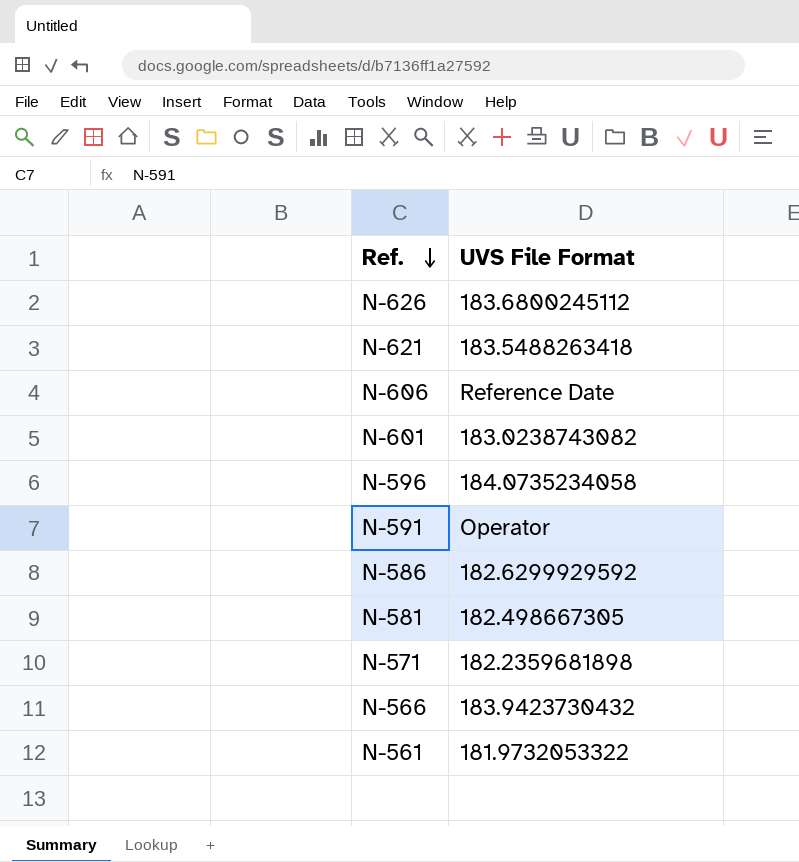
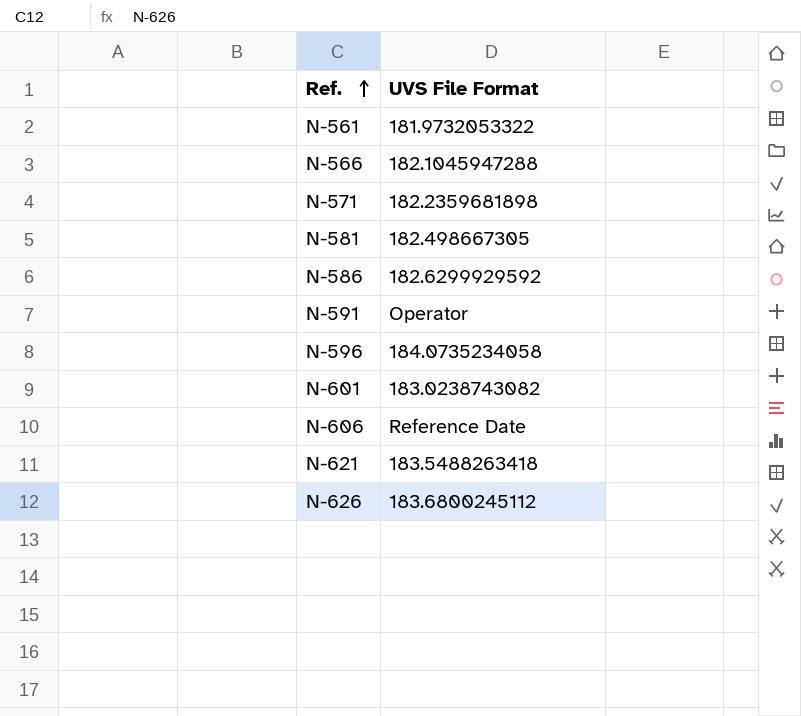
row order: Ref. descending -> Ref. ascending
N-566 | UVS File Format: 183.9423730432 -> 182.1045947288

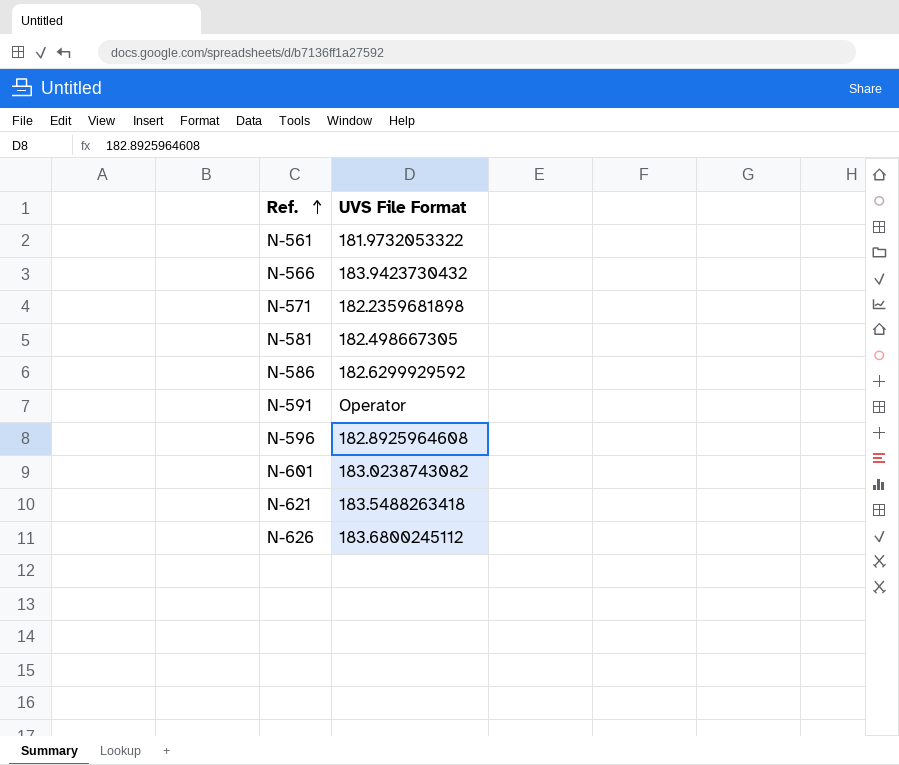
row N-606: Reference Date -> none
N-566 | UVS File Format: 182.1045947288 -> 183.9423730432
N-596 | UVS File Format: 184.0735234058 -> 182.8925964608

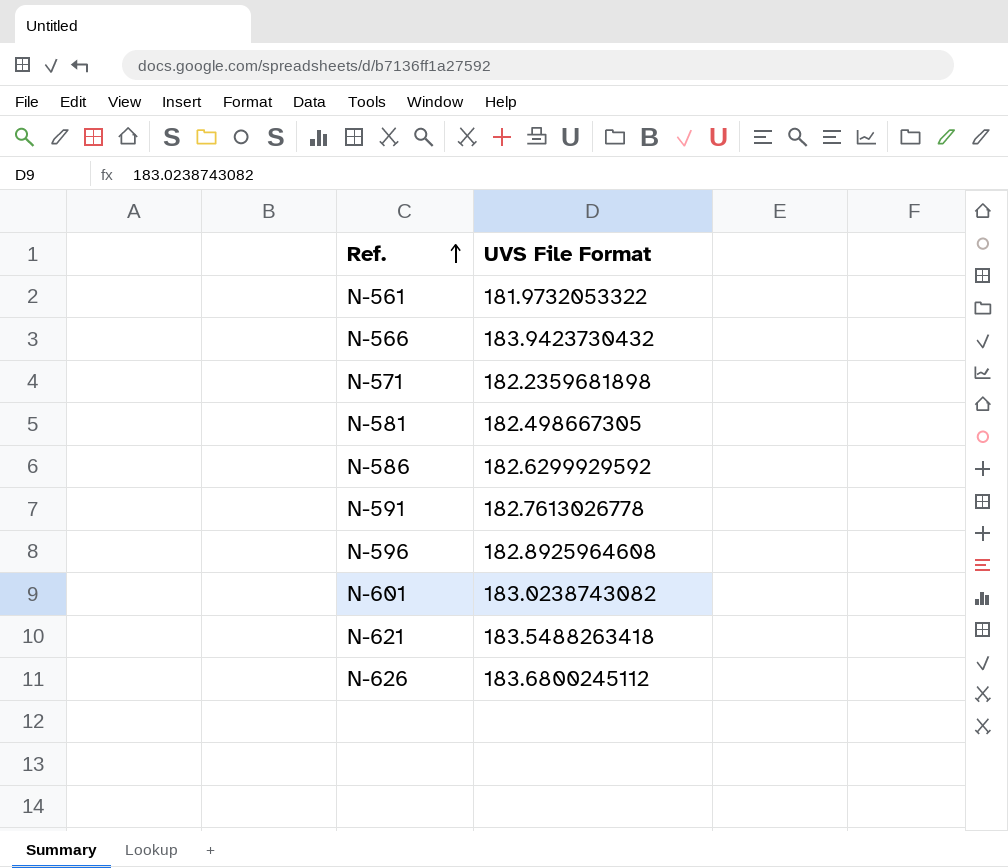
N-591 | UVS File Format: Operator -> 182.7613026778

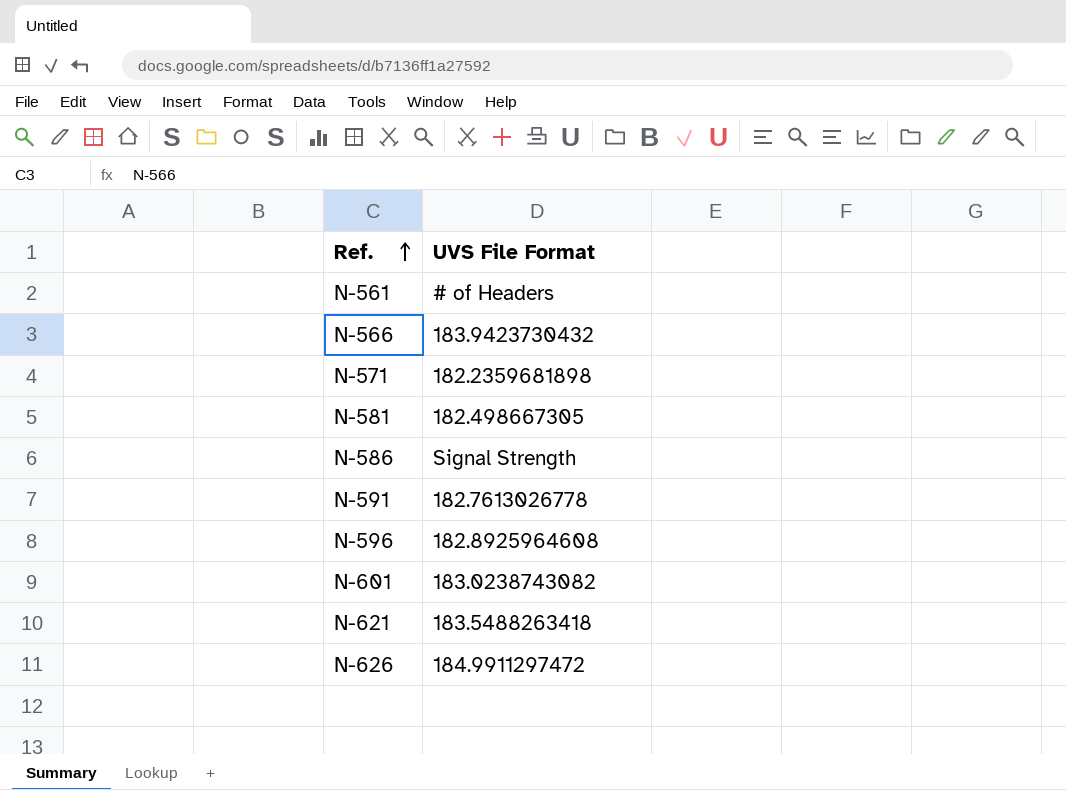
N-561 | UVS File Format: 181.9732053322 -> # of Headers
N-586 | UVS File Format: 182.6299929592 -> Signal Strength
N-626 | UVS File Format: 183.6800245112 -> 184.9911297472

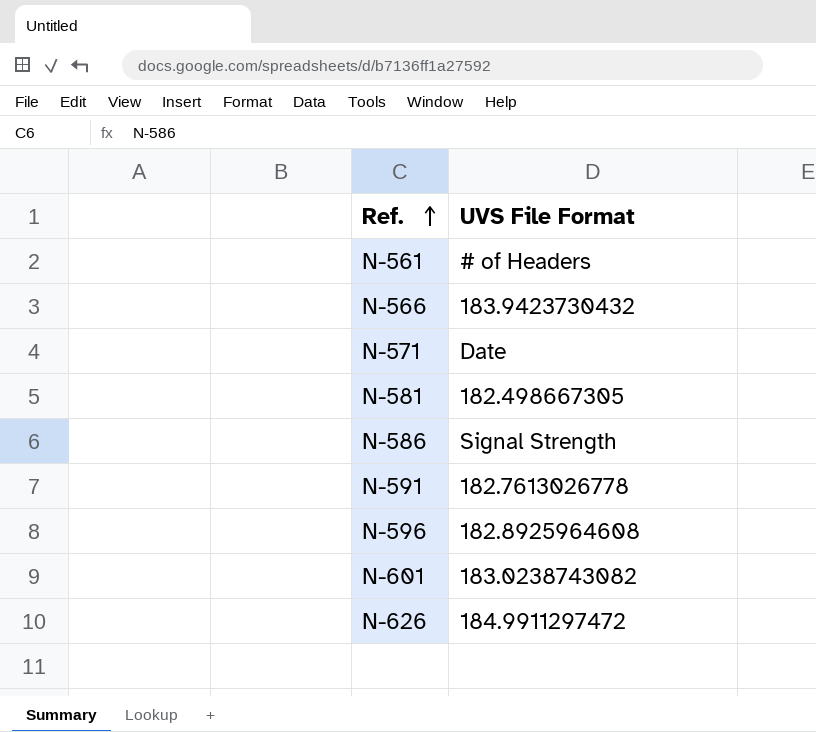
row N-621: 183.5488263418 -> none
N-571 | UVS File Format: 182.2359681898 -> Date

